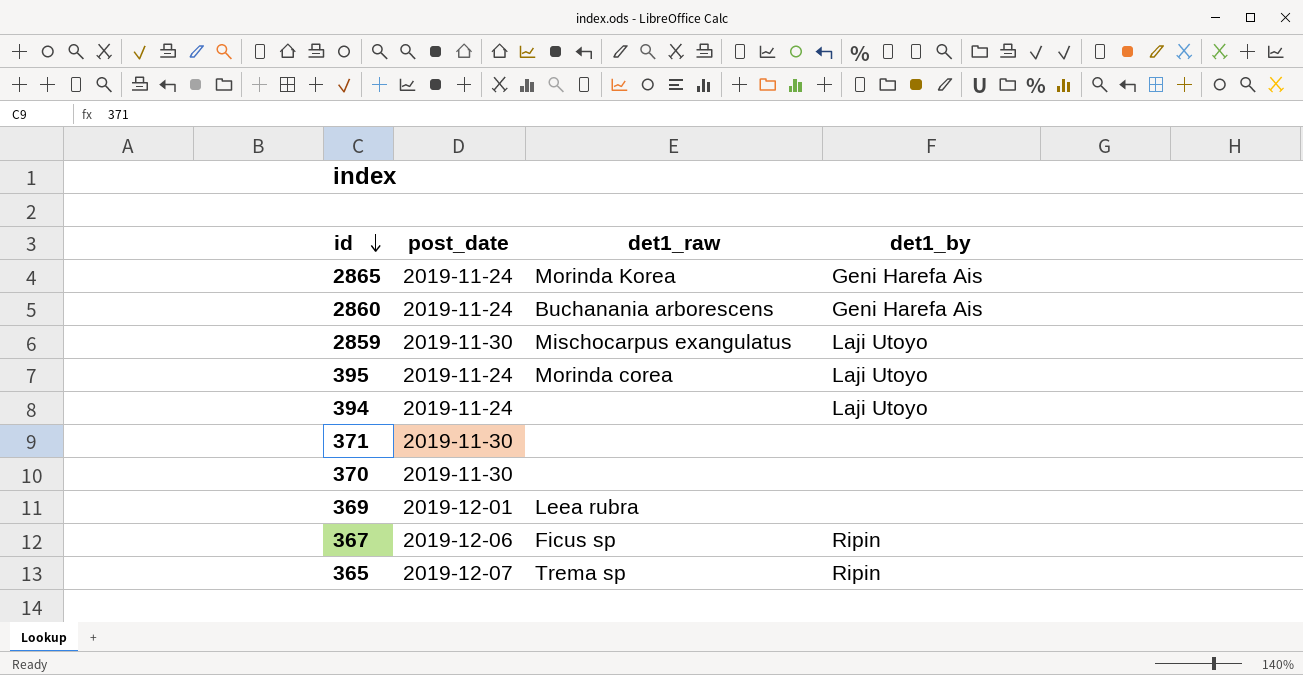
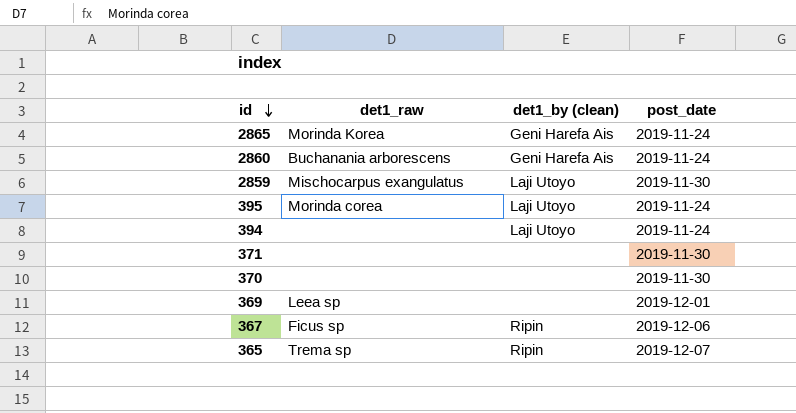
column name: det1_by -> det1_by (clean)
column post_date | position: 2 -> 4
369 | det1_raw: Leea rubra -> Leea sp

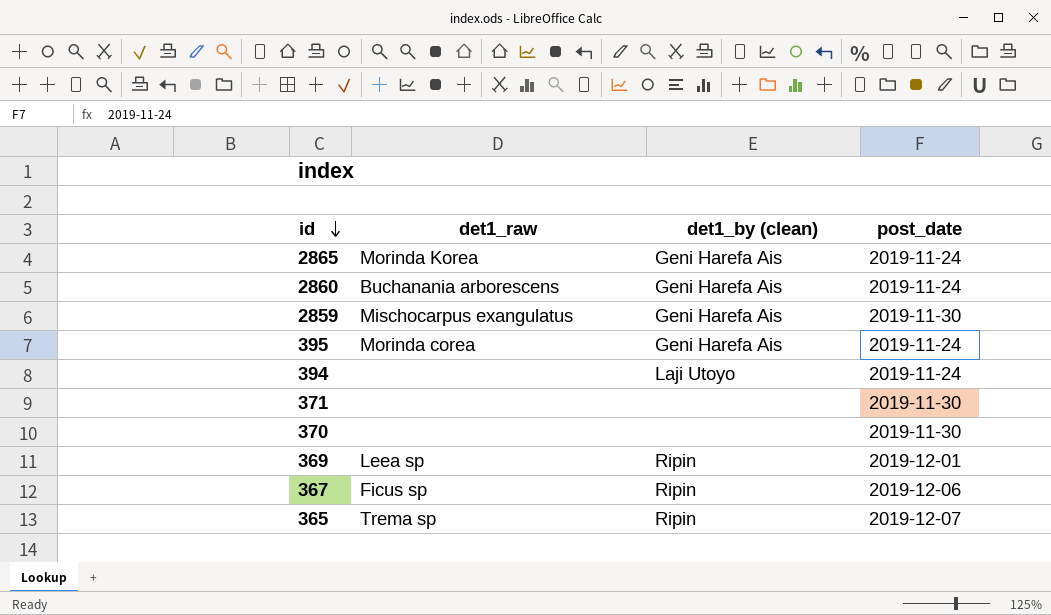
2859 | det1_by (clean): Laji Utoyo -> Geni Harefa Ais
395 | det1_by (clean): Laji Utoyo -> Geni Harefa Ais
369 | det1_by (clean): none -> Ripin

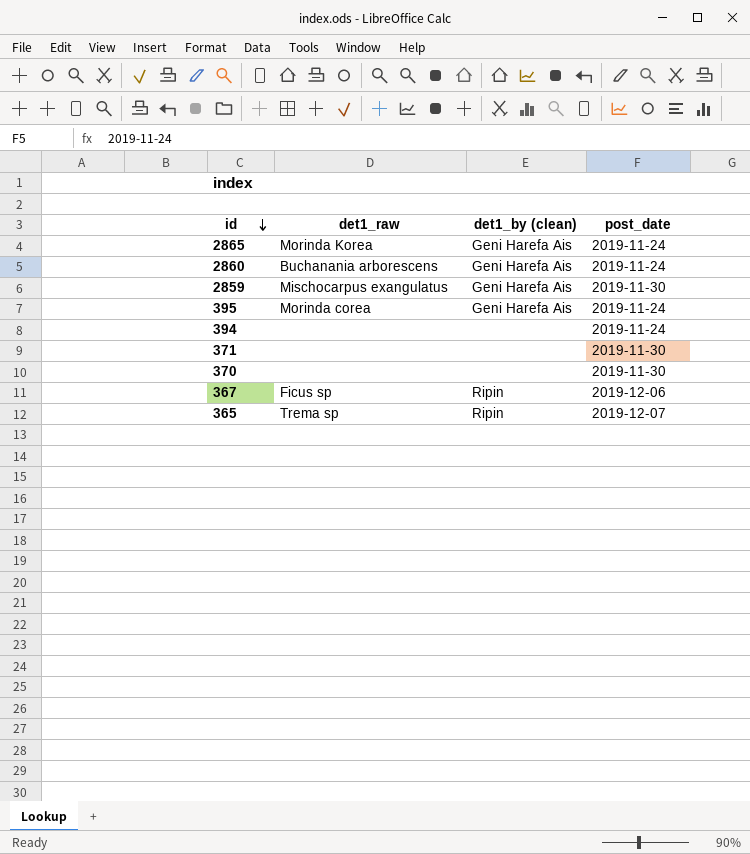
row 369: Leea sp | Ripin | 2019-12-01 -> none
394 | det1_by (clean): Laji Utoyo -> none

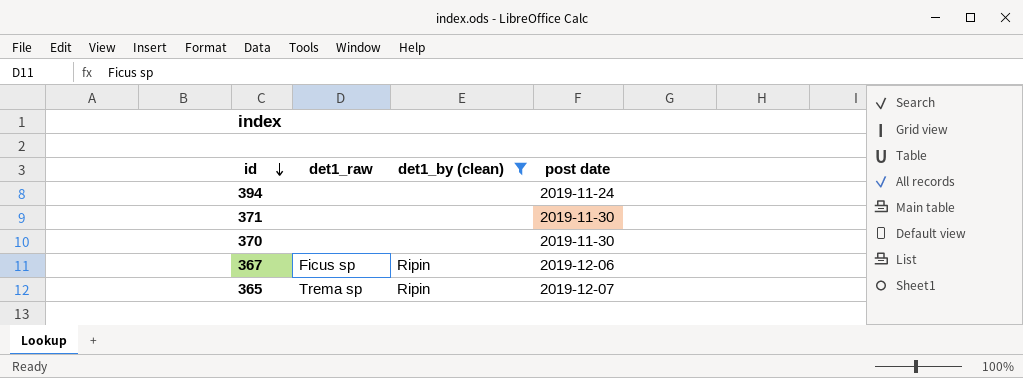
filter: none -> det1_by (clean) != Geni Harefa Ais
column name: post_date -> post date

